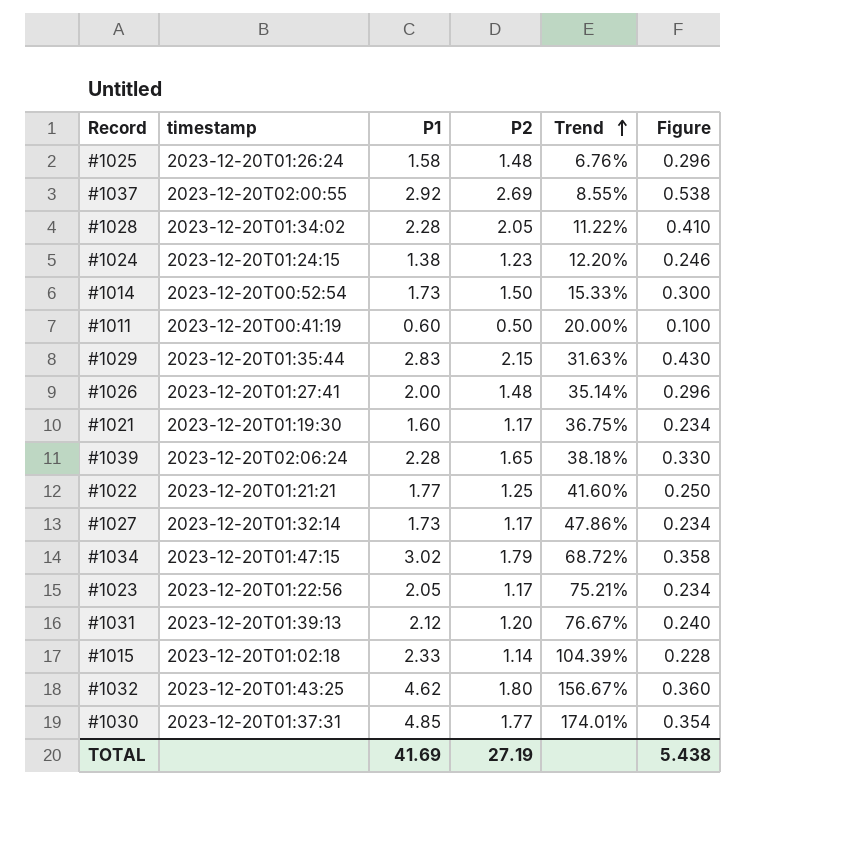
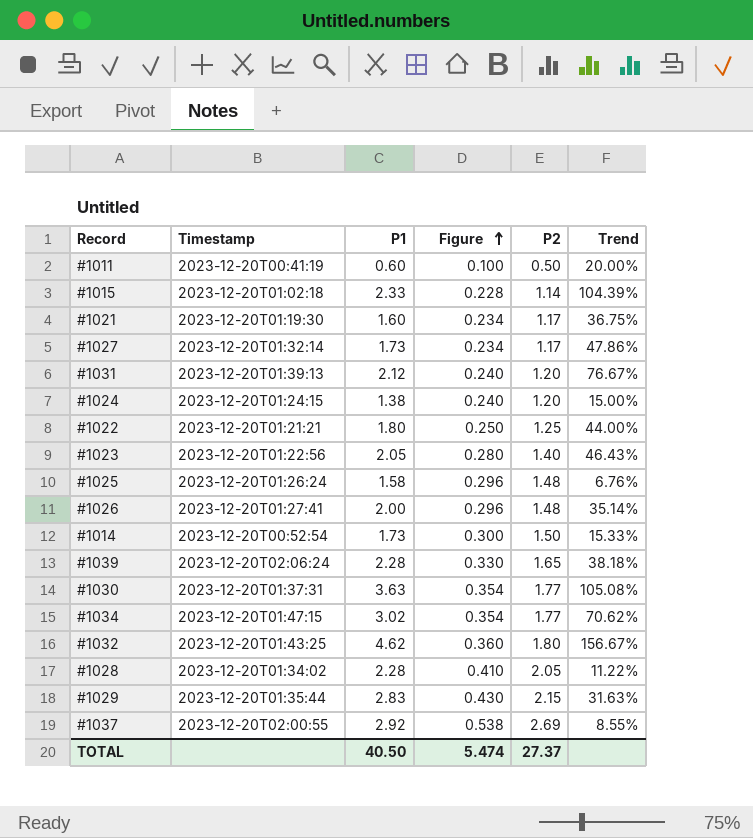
row order: Trend ascending -> Figure ascending
column name: timestamp -> Timestamp
column Figure | position: 6 -> 4
#1024 | Figure: 0.246 -> 0.240
#1024 | P2: 1.23 -> 1.20
#1024 | Trend: 12.20% -> 15.00%
#1022 | P1: 1.77 -> 1.80
#1022 | Trend: 41.60% -> 44.00%
#1023 | Figure: 0.234 -> 0.280
#1023 | P2: 1.17 -> 1.40
#1023 | Trend: 75.21% -> 46.43%
#1030 | P1: 4.85 -> 3.63
#1030 | Trend: 174.01% -> 105.08%
#1034 | Figure: 0.358 -> 0.354
#1034 | P2: 1.79 -> 1.77
#1034 | Trend: 68.72% -> 70.62%
TOTAL | P1: 41.69 -> 40.50
TOTAL | Figure: 5.438 -> 5.474
TOTAL | P2: 27.19 -> 27.37

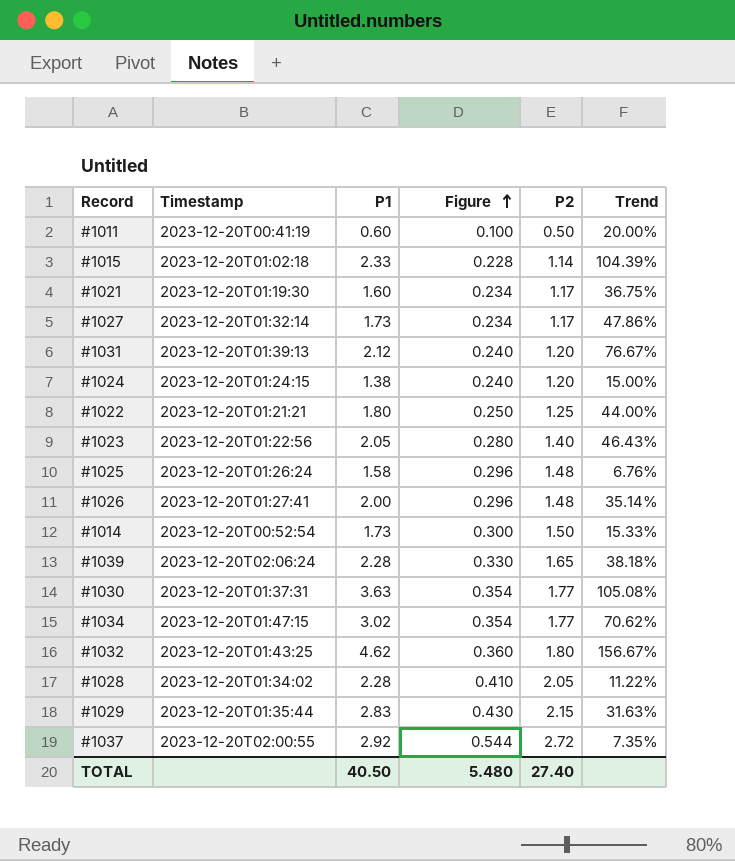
#1037 | Figure: 0.538 -> 0.544
#1037 | P2: 2.69 -> 2.72
#1037 | Trend: 8.55% -> 7.35%
TOTAL | Figure: 5.474 -> 5.480
TOTAL | P2: 27.37 -> 27.40

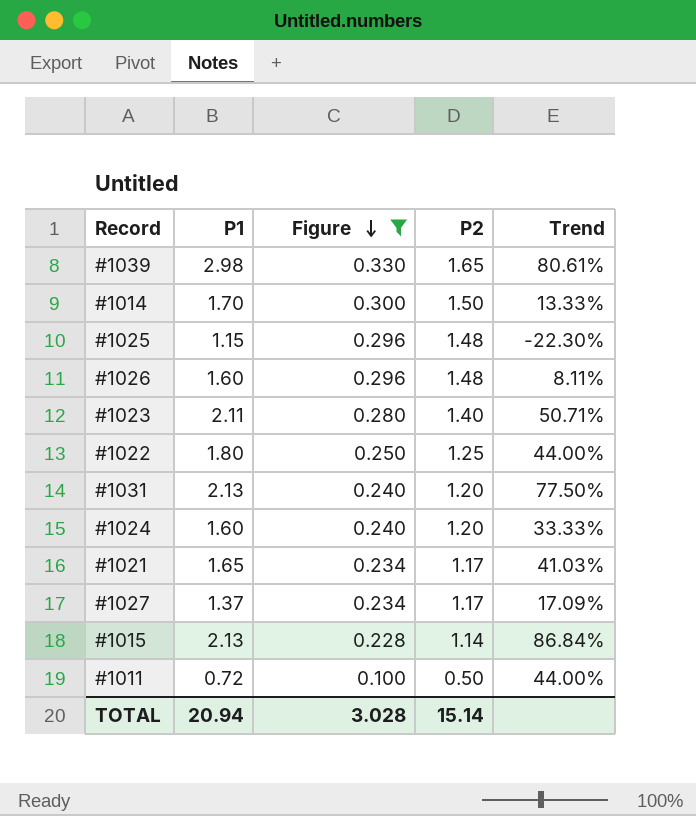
filter: none -> Figure <= 0.330
row order: Figure ascending -> Figure descending
column Timestamp | position: 2 -> none
#1039 | P1: 2.28 -> 2.98
#1039 | Trend: 38.18% -> 80.61%
#1014 | P1: 1.73 -> 1.70
#1014 | Trend: 15.33% -> 13.33%
#1025 | P1: 1.58 -> 1.15
#1025 | Trend: 6.76% -> -22.30%
#1026 | P1: 2.00 -> 1.60
#1026 | Trend: 35.14% -> 8.11%
#1023 | P1: 2.05 -> 2.11
#1023 | Trend: 46.43% -> 50.71%
#1031 | P1: 2.12 -> 2.13
#1031 | Trend: 76.67% -> 77.50%
#1024 | P1: 1.38 -> 1.60
#1024 | Trend: 15.00% -> 33.33%
#1021 | P1: 1.60 -> 1.65
#1021 | Trend: 36.75% -> 41.03%
#1027 | P1: 1.73 -> 1.37
#1027 | Trend: 47.86% -> 17.09%
#1015 | P1: 2.33 -> 2.13
#1015 | Trend: 104.39% -> 86.84%
#1011 | P1: 0.60 -> 0.72
#1011 | Trend: 20.00% -> 44.00%
TOTAL | P1: 40.50 -> 20.94
TOTAL | Figure: 5.480 -> 3.028
TOTAL | P2: 27.40 -> 15.14

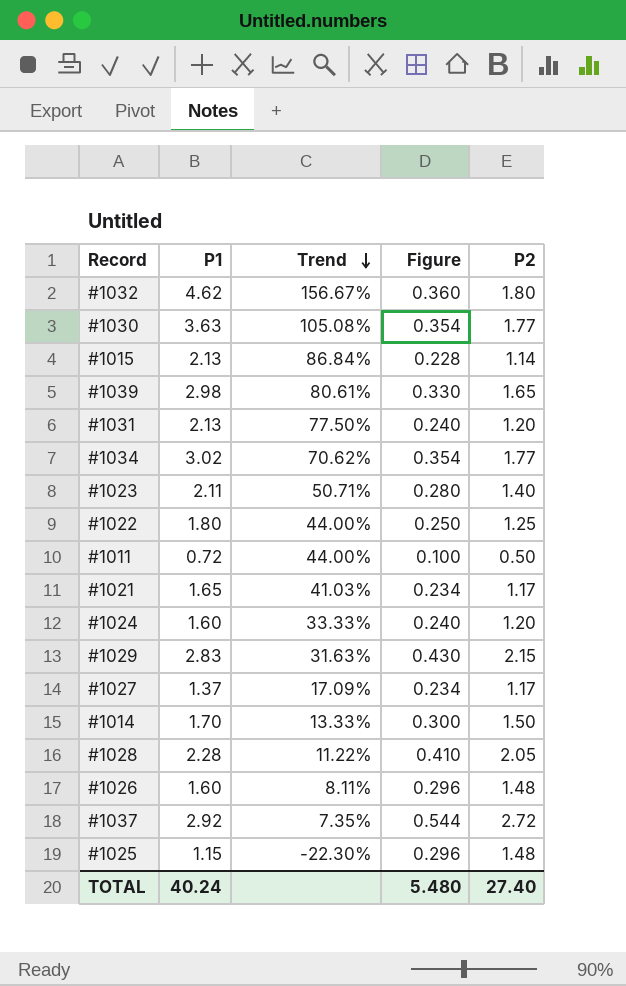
filter: Figure <= 0.330 -> none
row order: Figure descending -> Trend descending
column Trend | position: 5 -> 3
TOTAL | P1: 20.94 -> 40.24
TOTAL | Figure: 3.028 -> 5.480
TOTAL | P2: 15.14 -> 27.40

